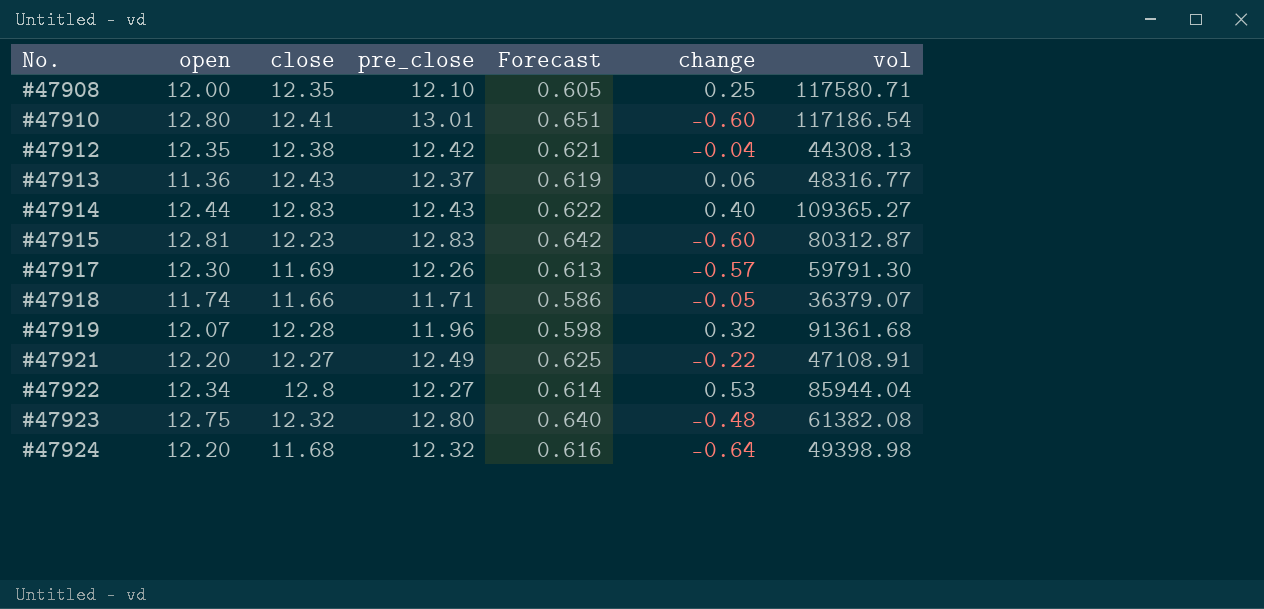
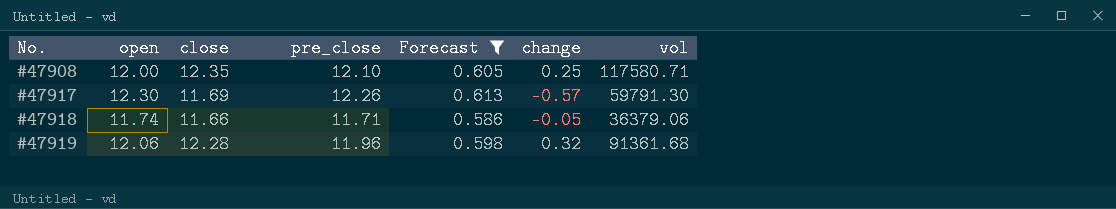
filter: none -> Forecast <= 0.613
#47918 | vol: 36379.07 -> 36379.06
#47919 | open: 12.07 -> 12.06

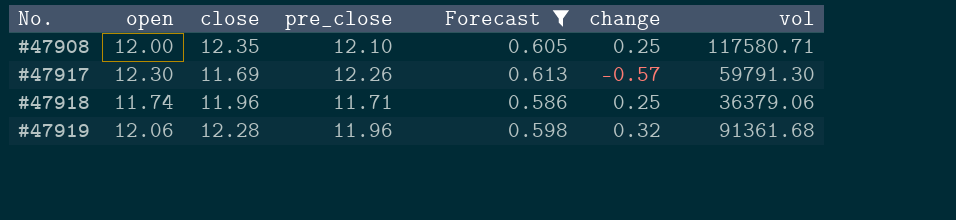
#47918 | close: 11.66 -> 11.96
#47918 | change: -0.05 -> 0.25

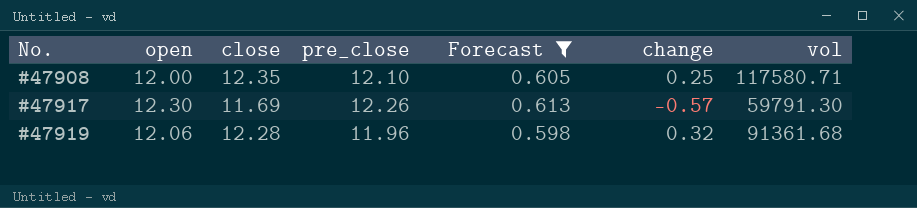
row #47918: 11.74 | 11.96 | 11.71 | 0.586 | 0.25 | 36379.06 -> none

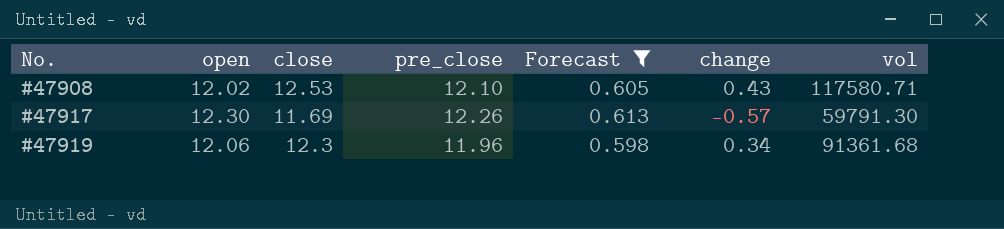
#47908 | open: 12.00 -> 12.02
#47908 | close: 12.35 -> 12.53
#47908 | change: 0.25 -> 0.43
#47919 | close: 12.28 -> 12.3
#47919 | change: 0.32 -> 0.34

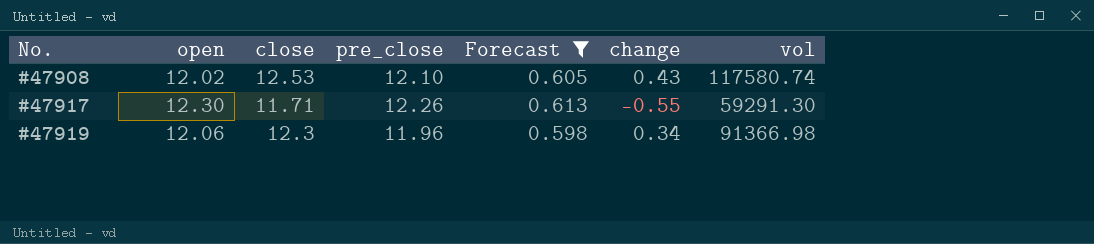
#47908 | vol: 117580.71 -> 117580.74
#47917 | close: 11.69 -> 11.71
#47917 | change: -0.57 -> -0.55
#47917 | vol: 59791.30 -> 59291.30
#47919 | vol: 91361.68 -> 91366.98

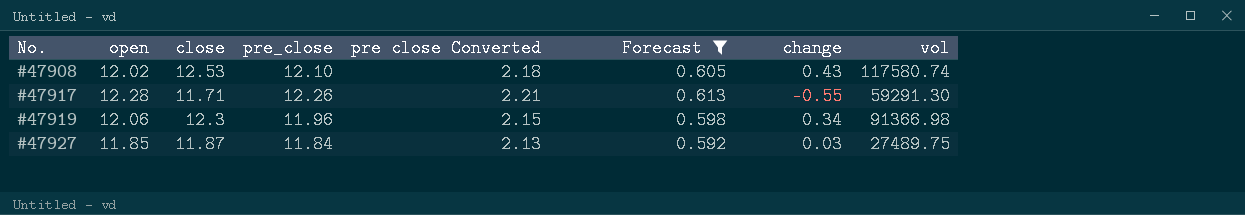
column pre close Converted | formula: none -> [pre_close] * 0.18
#47917 | open: 12.30 -> 12.28
row #47927: none -> 11.85 | 11.87 | 11.84 | 2.13 | 0.592 | 0.03 | 27489.75

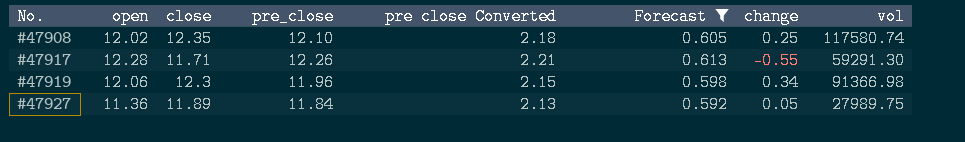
#47908 | close: 12.53 -> 12.35
#47908 | change: 0.43 -> 0.25
#47927 | open: 11.85 -> 11.36
#47927 | close: 11.87 -> 11.89
#47927 | change: 0.03 -> 0.05
#47927 | vol: 27489.75 -> 27989.75

